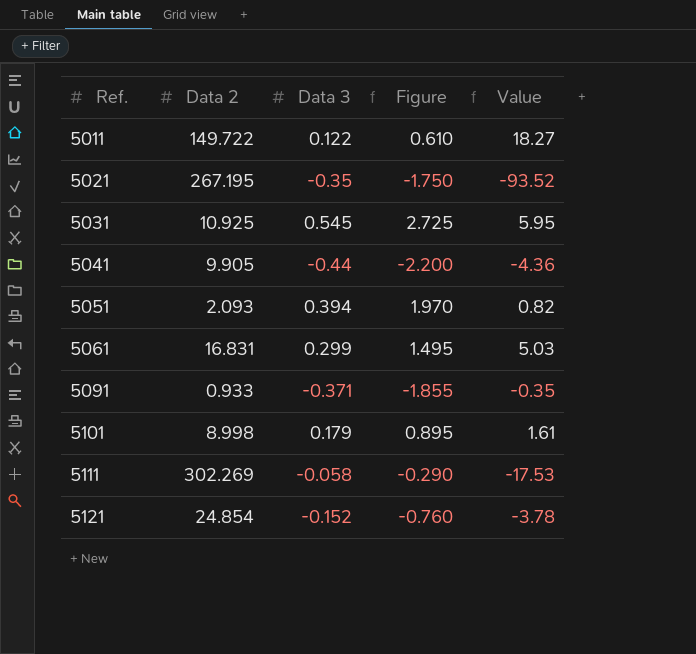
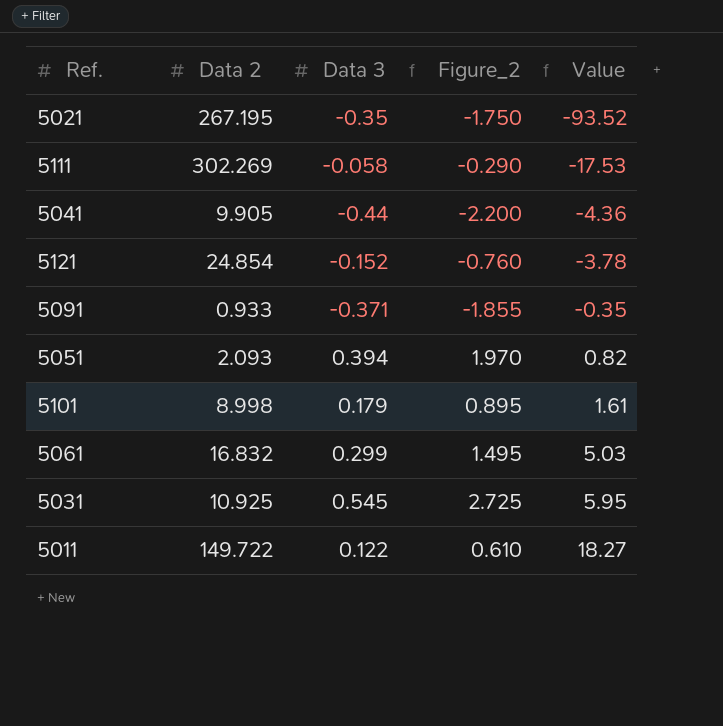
row order: Ref. ascending -> Value ascending
column name: Figure -> Figure_2
5061 | Data 2: 16.831 -> 16.832

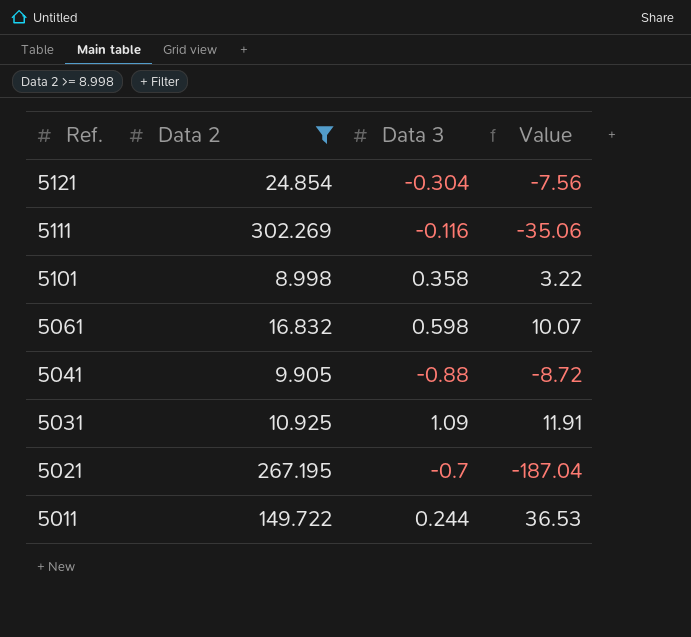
filter: none -> Data 2 >= 8.998
row order: Value ascending -> Ref. descending
column Figure_2 | formula: [Data 3] * 5 -> none
5121 | Data 3: -0.152 -> -0.304
5121 | Value: -3.78 -> -7.56
5111 | Data 3: -0.058 -> -0.116
5111 | Value: -17.53 -> -35.06
5101 | Data 3: 0.179 -> 0.358
5101 | Value: 1.61 -> 3.22
5061 | Data 3: 0.299 -> 0.598
5061 | Value: 5.03 -> 10.07
5041 | Data 3: -0.44 -> -0.88
5041 | Value: -4.36 -> -8.72
5031 | Data 3: 0.545 -> 1.09
5031 | Value: 5.95 -> 11.91
5021 | Data 3: -0.35 -> -0.7
5021 | Value: -93.52 -> -187.04
5011 | Data 3: 0.122 -> 0.244
5011 | Value: 18.27 -> 36.53

